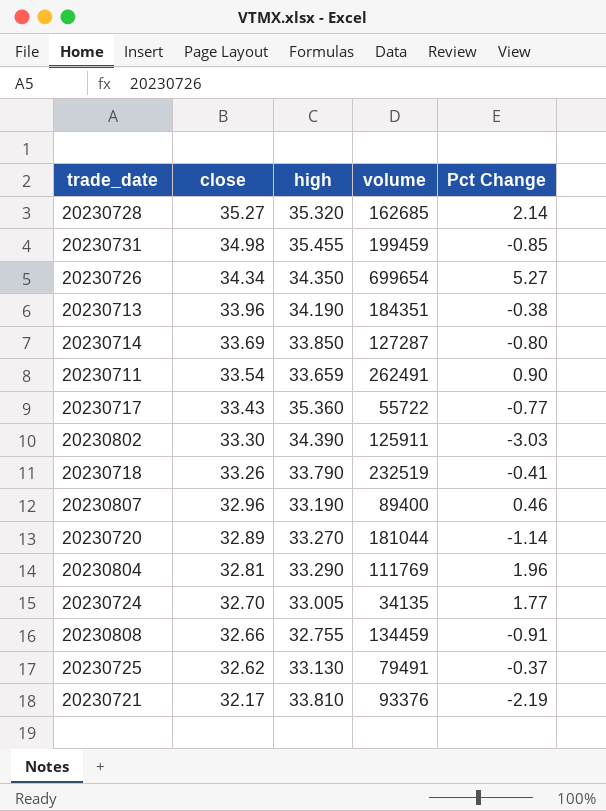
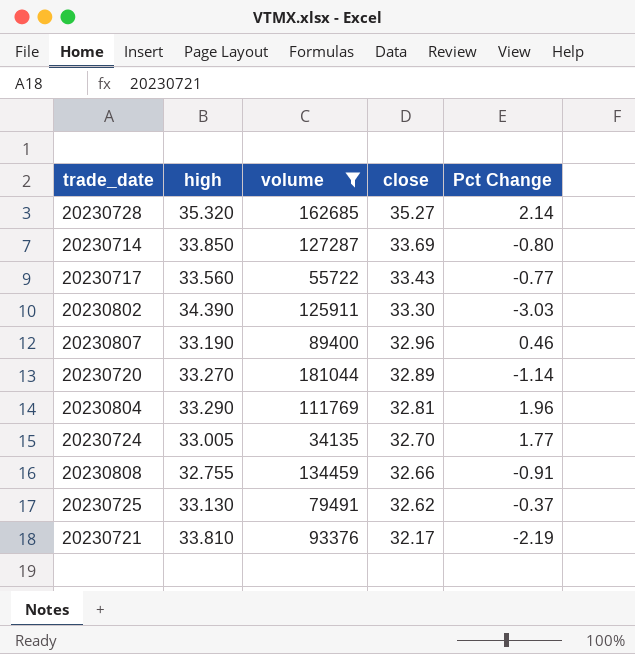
filter: none -> volume <= 181044
column close | position: 2 -> 4
20230717 | high: 35.360 -> 33.560

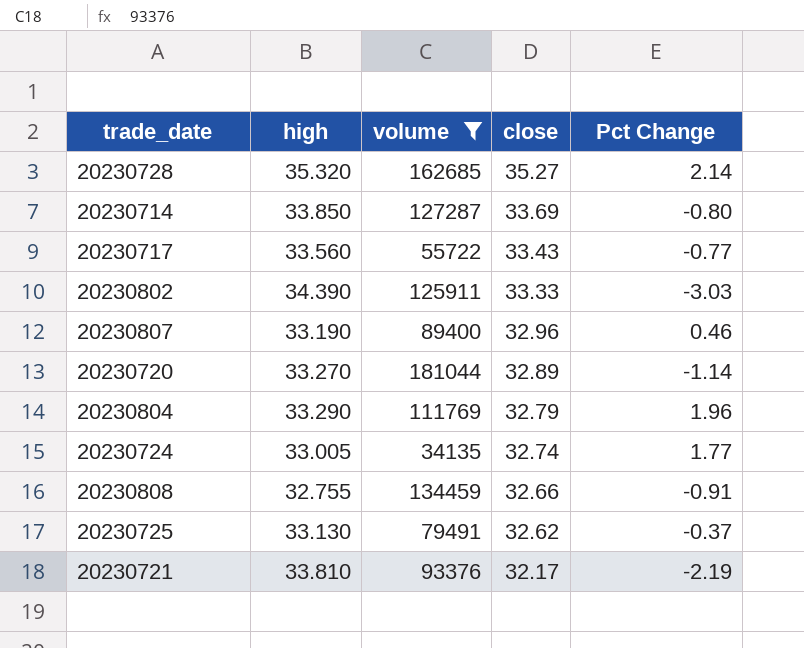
20230802 | close: 33.30 -> 33.33
20230804 | close: 32.81 -> 32.79
20230724 | close: 32.70 -> 32.74

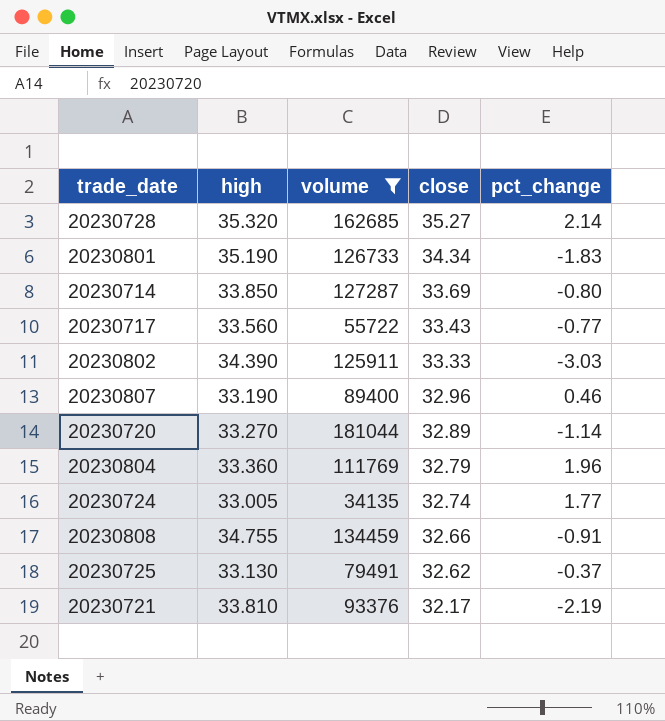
column name: Pct Change -> pct_change
row 20230801: none -> 35.190 | 126733 | 34.34 | -1.83
20230804 | high: 33.290 -> 33.360
20230808 | high: 32.755 -> 34.755

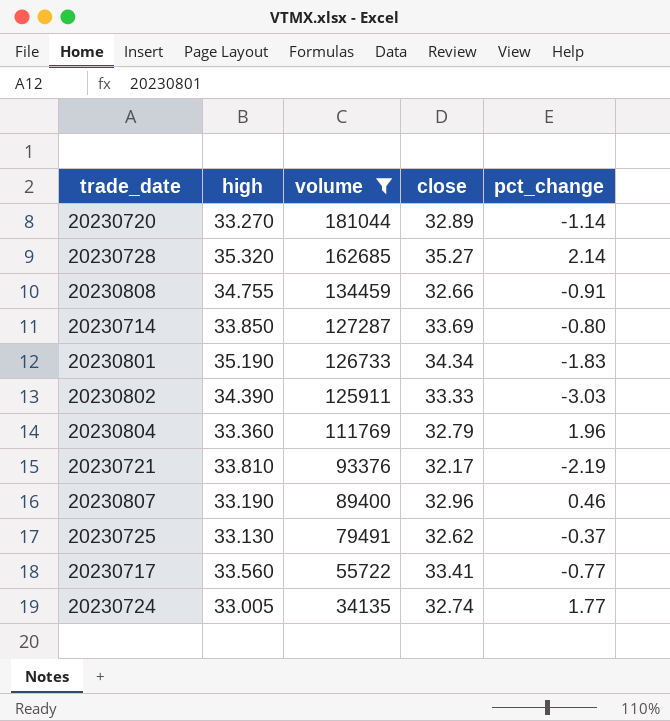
row order: close descending -> volume descending
20230717 | close: 33.43 -> 33.41

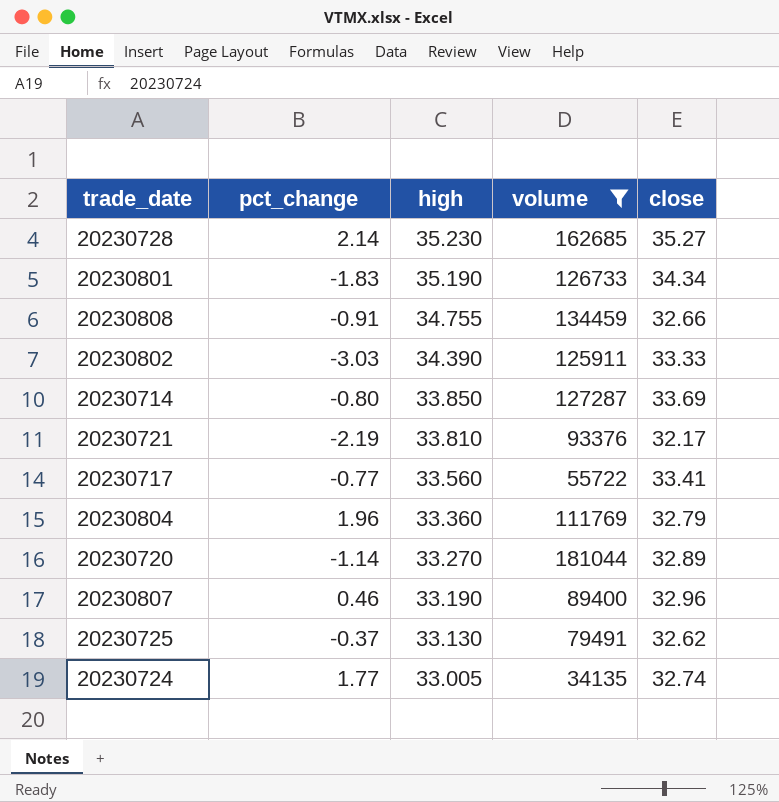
row order: volume descending -> high descending
column pct_change | position: 5 -> 2
20230728 | high: 35.320 -> 35.230

